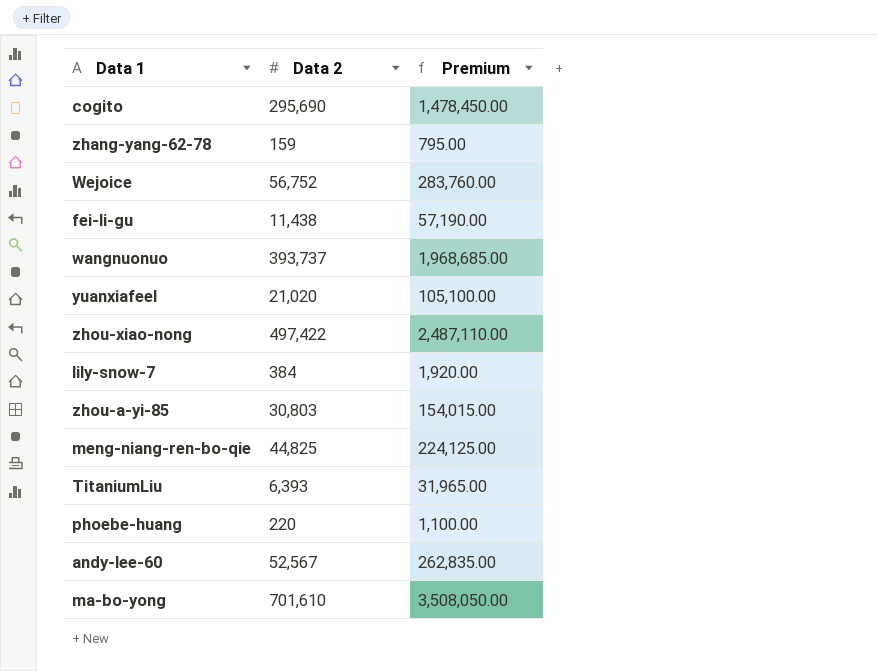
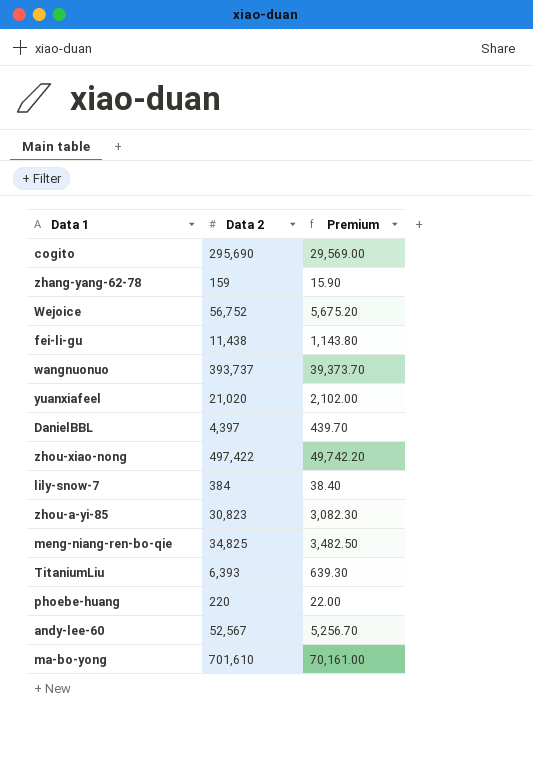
column Premium | formula: [Data 2] * 5 -> [Data 2] * 0.1
row DanielBBL: none -> 4,397 | 439.70
zhou-a-yi-85 | Data 2: 30,803 -> 30,823
meng-niang-ren-bo-qie | Data 2: 44,825 -> 34,825

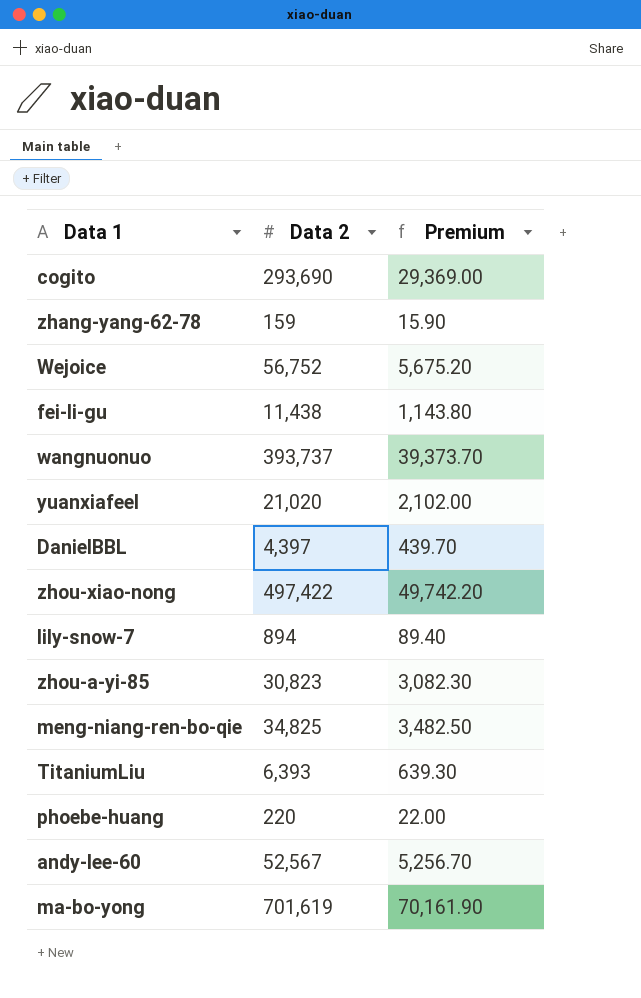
cogito | Data 2: 295,690 -> 293,690
cogito | Premium: 29,569.00 -> 29,369.00
lily-snow-7 | Data 2: 384 -> 894
lily-snow-7 | Premium: 38.40 -> 89.40
ma-bo-yong | Data 2: 701,610 -> 701,619
ma-bo-yong | Premium: 70,161.00 -> 70,161.90

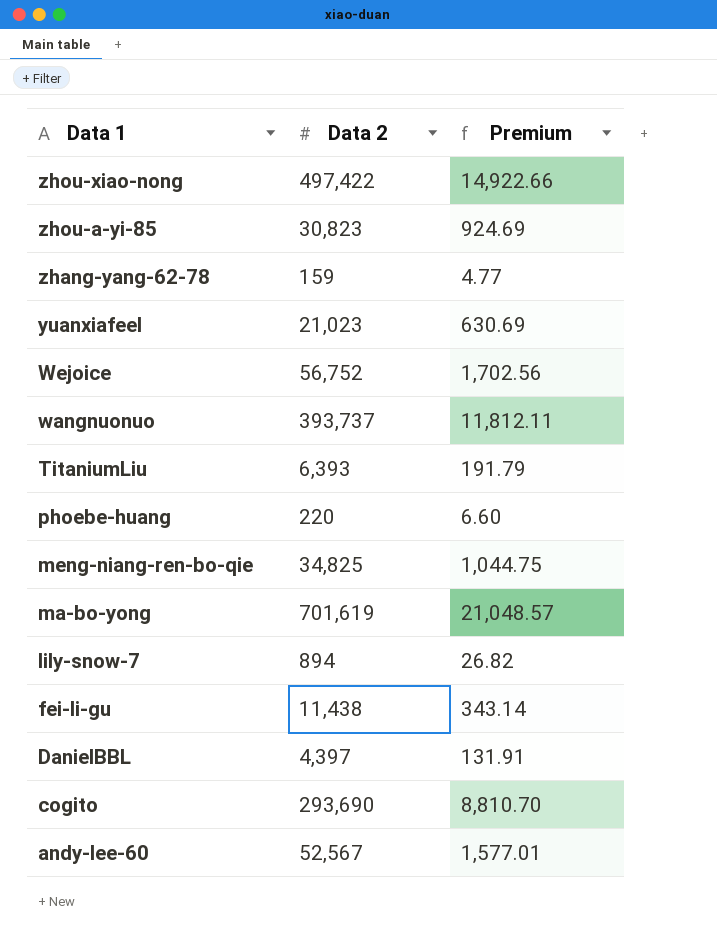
row order: none -> Data 1 descending
column Premium | formula: [Data 2] * 0.1 -> [Data 2] * 0.03
yuanxiafeel | Data 2: 21,020 -> 21,023

